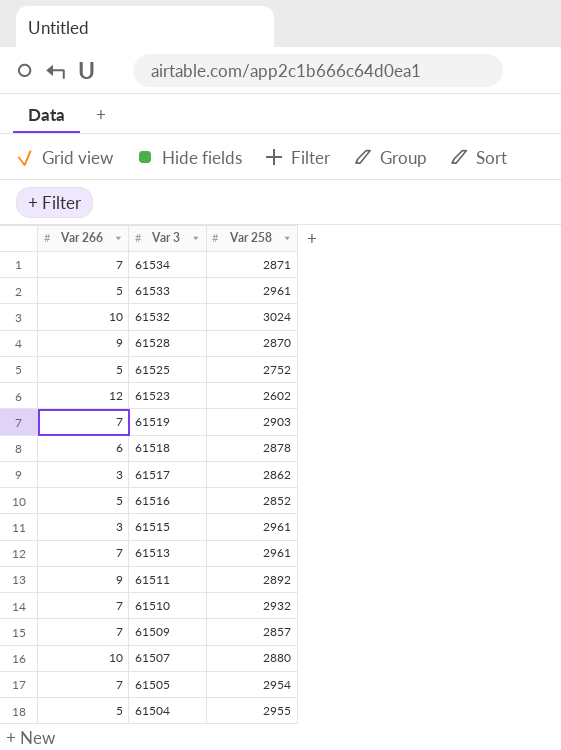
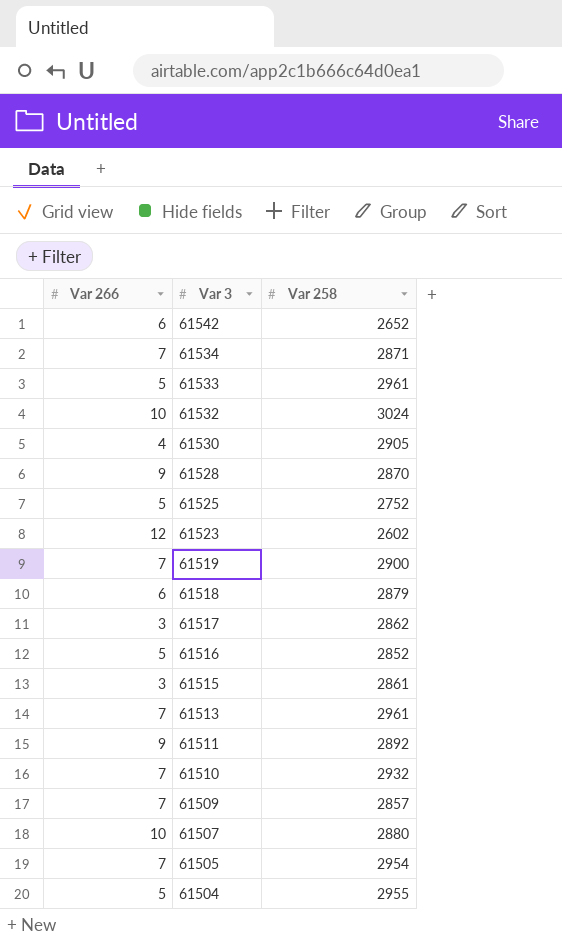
row 61542: none -> 6 | 2652
row 61530: none -> 4 | 2905
61519 | Var 258: 2903 -> 2900
61518 | Var 258: 2878 -> 2879
61515 | Var 258: 2961 -> 2861

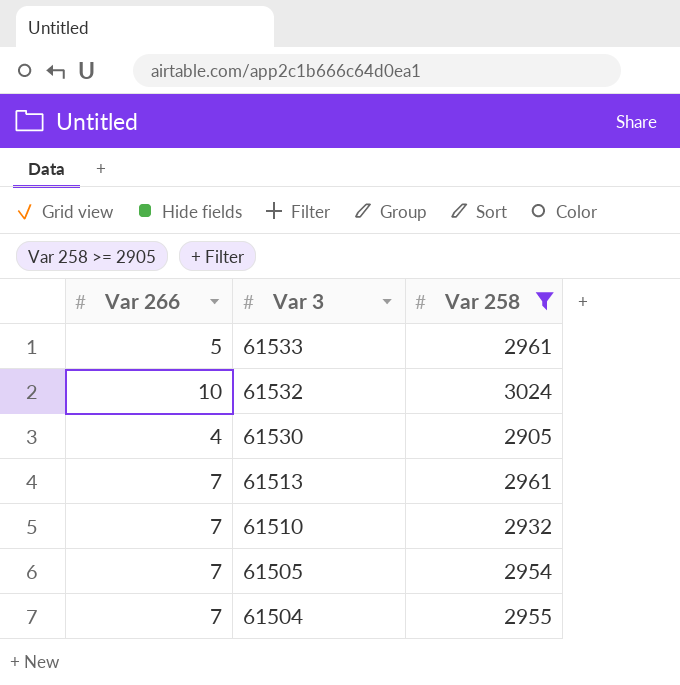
filter: none -> Var 258 >= 2905
61504 | Var 266: 5 -> 7

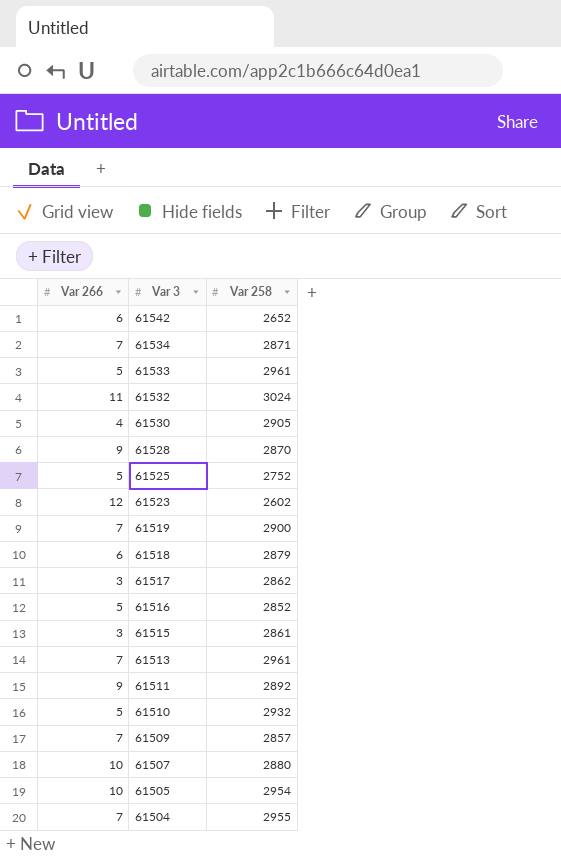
filter: Var 258 >= 2905 -> none
61532 | Var 266: 10 -> 11
61510 | Var 266: 7 -> 5
61505 | Var 266: 7 -> 10

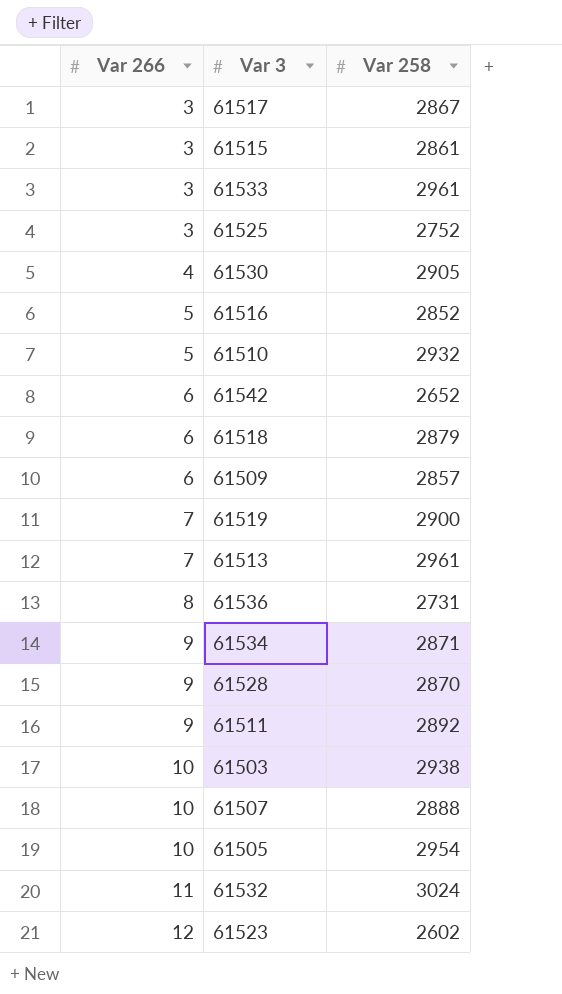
row order: Var 3 descending -> Var 266 ascending
row 61504: 7 | 2955 -> none
61517 | Var 258: 2862 -> 2867
61533 | Var 266: 5 -> 3
61525 | Var 266: 5 -> 3
61509 | Var 266: 7 -> 6
row 61536: none -> 8 | 2731
61534 | Var 266: 7 -> 9
row 61503: none -> 10 | 2938
61507 | Var 258: 2880 -> 2888

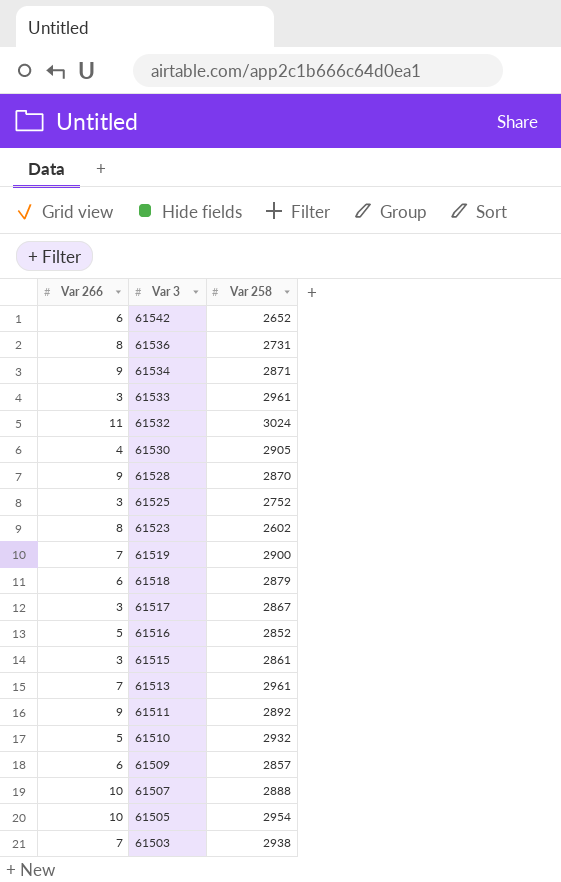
row order: Var 266 ascending -> Var 3 descending
61523 | Var 266: 12 -> 8
61503 | Var 266: 10 -> 7

